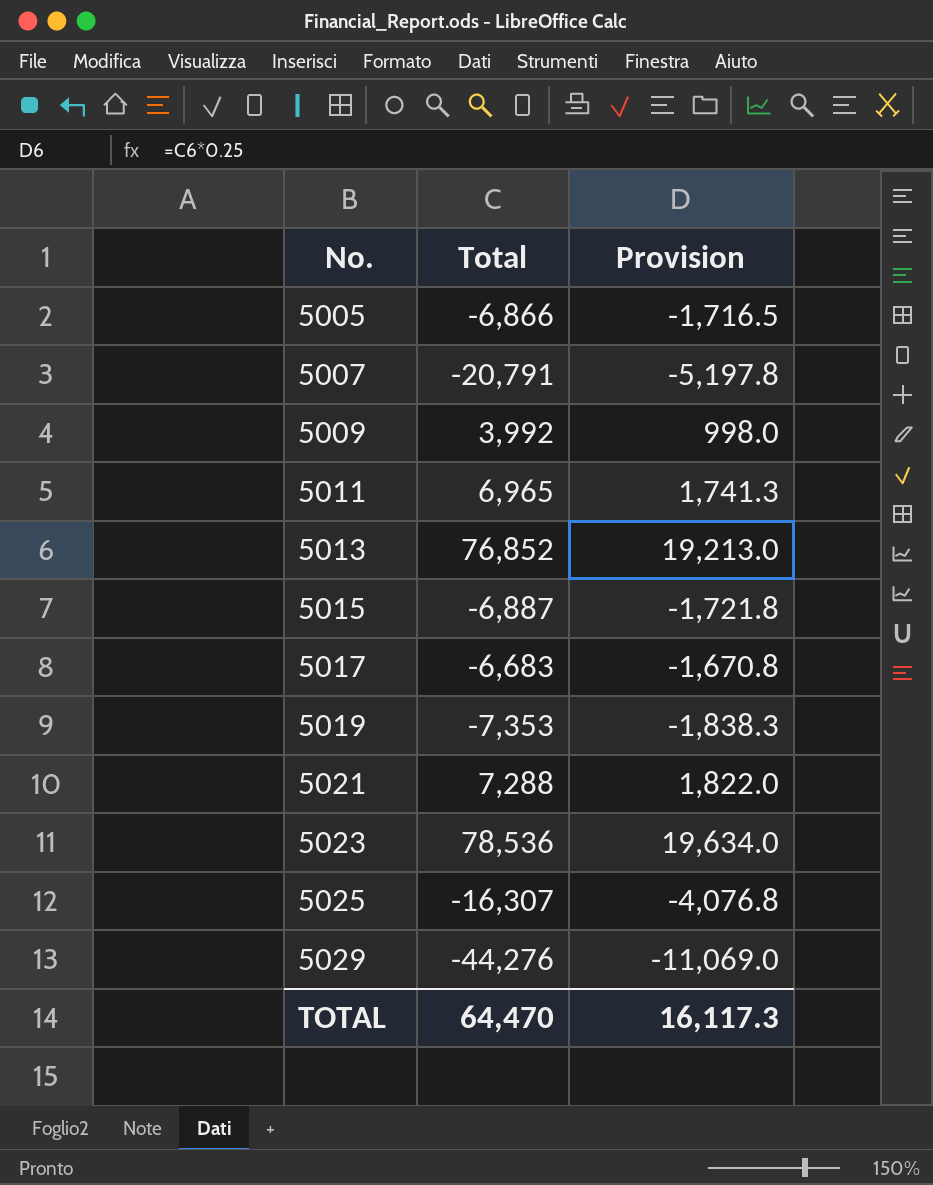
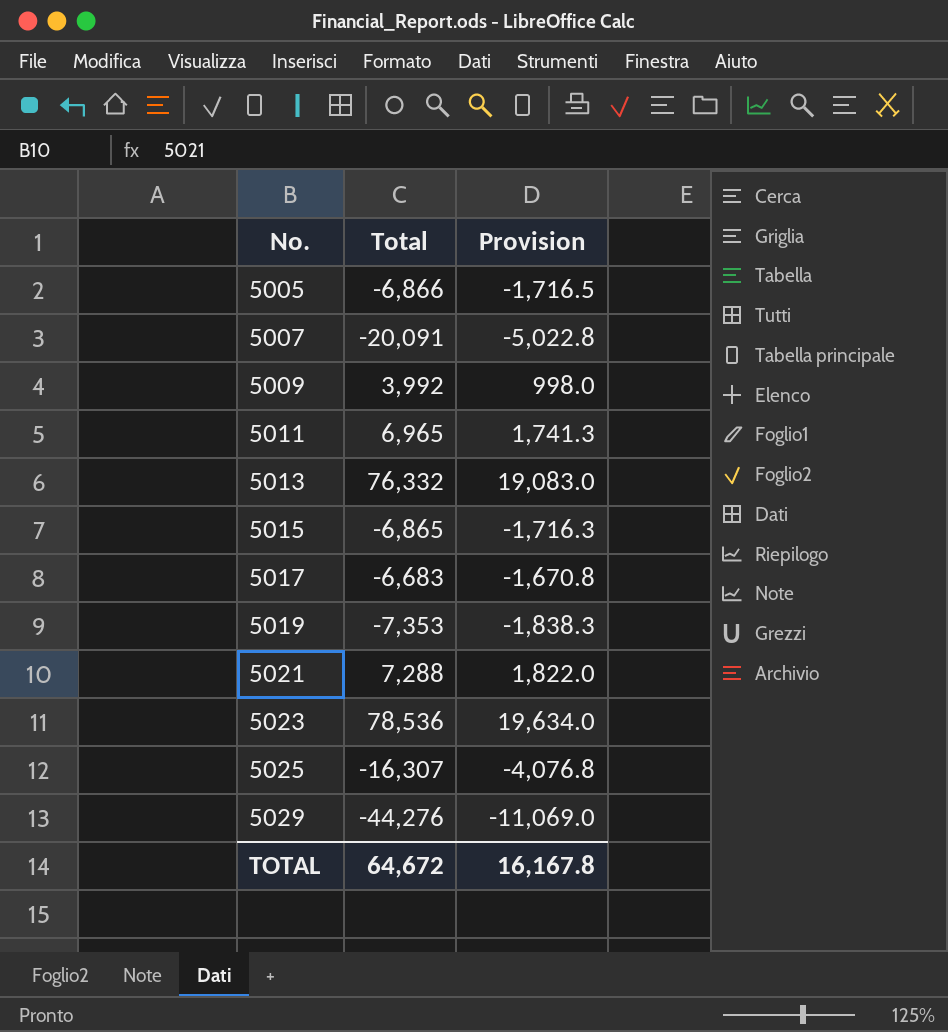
5007 | Total: -20,791 -> -20,091
5007 | Provision: -5,197.8 -> -5,022.8
5013 | Total: 76,852 -> 76,332
5013 | Provision: 19,213.0 -> 19,083.0
5015 | Total: -6,887 -> -6,865
5015 | Provision: -1,721.8 -> -1,716.3
TOTAL | Total: 64,470 -> 64,672
TOTAL | Provision: 16,117.3 -> 16,167.8

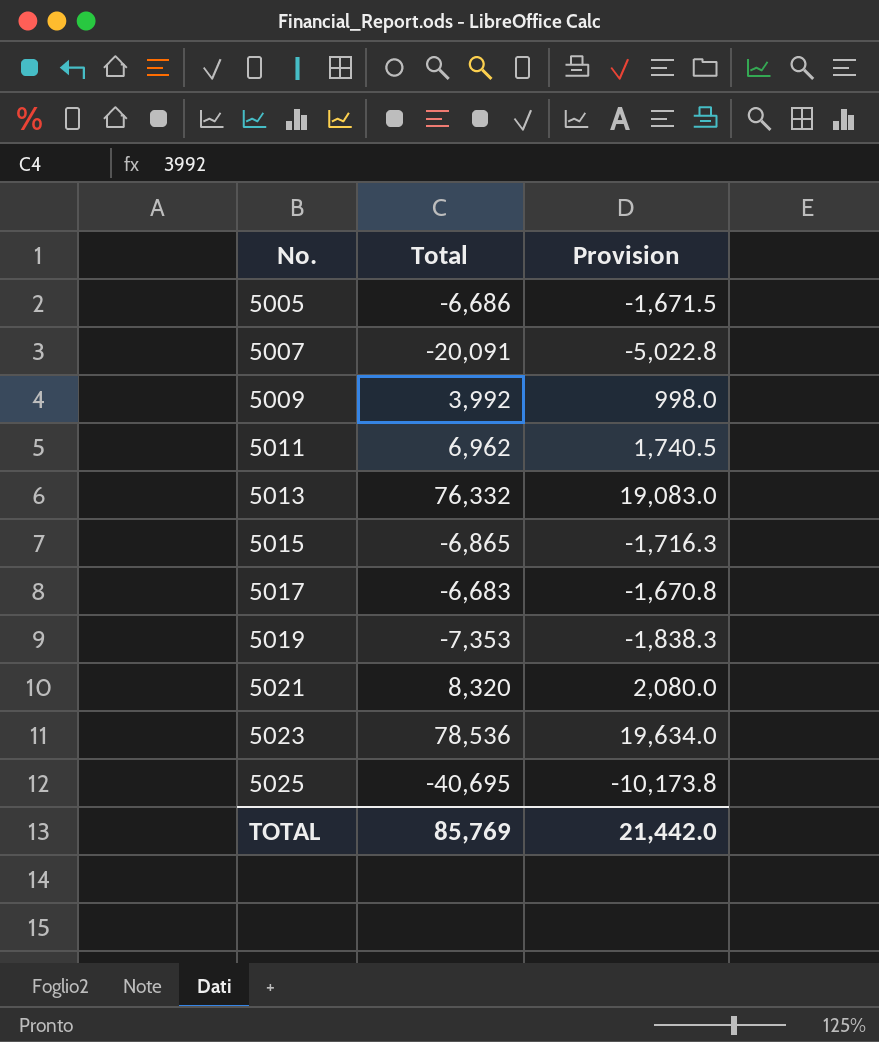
row 5029: -44,276 | -11,069.0 -> none
5005 | Total: -6,866 -> -6,686
5005 | Provision: -1,716.5 -> -1,671.5
5011 | Total: 6,965 -> 6,962
5011 | Provision: 1,741.3 -> 1,740.5
5021 | Total: 7,288 -> 8,320
5021 | Provision: 1,822.0 -> 2,080.0
5025 | Total: -16,307 -> -40,695
5025 | Provision: -4,076.8 -> -10,173.8
TOTAL | Total: 64,672 -> 85,769
TOTAL | Provision: 16,167.8 -> 21,442.0

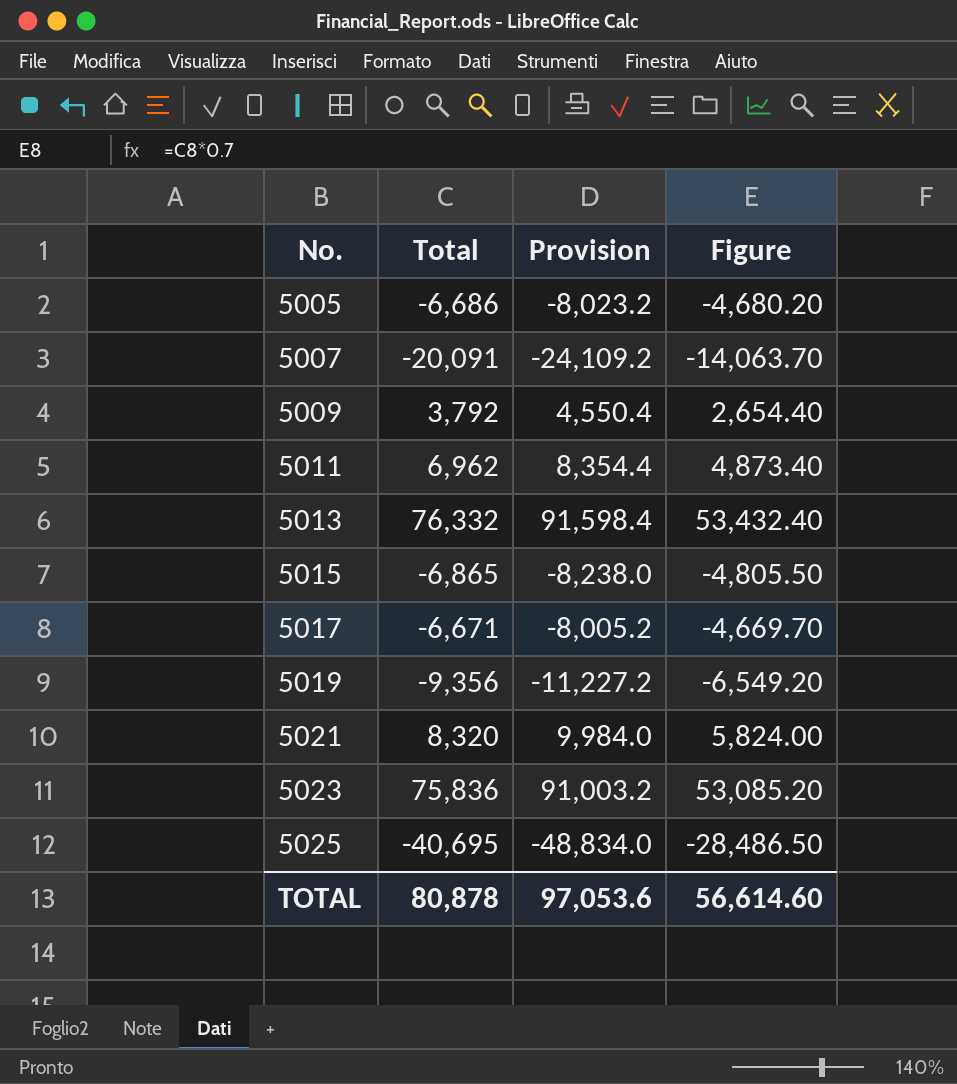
column Provision | formula: [Total] * 0.25 -> [Total] * 1.2
column Figure | formula: none -> [Total] * 0.7
5009 | Total: 3,992 -> 3,792
5017 | Total: -6,683 -> -6,671
5019 | Total: -7,353 -> -9,356
5023 | Total: 78,536 -> 75,836
TOTAL | Total: 85,769 -> 80,878
TOTAL | Provision: 21,442.0 -> 97,053.6

